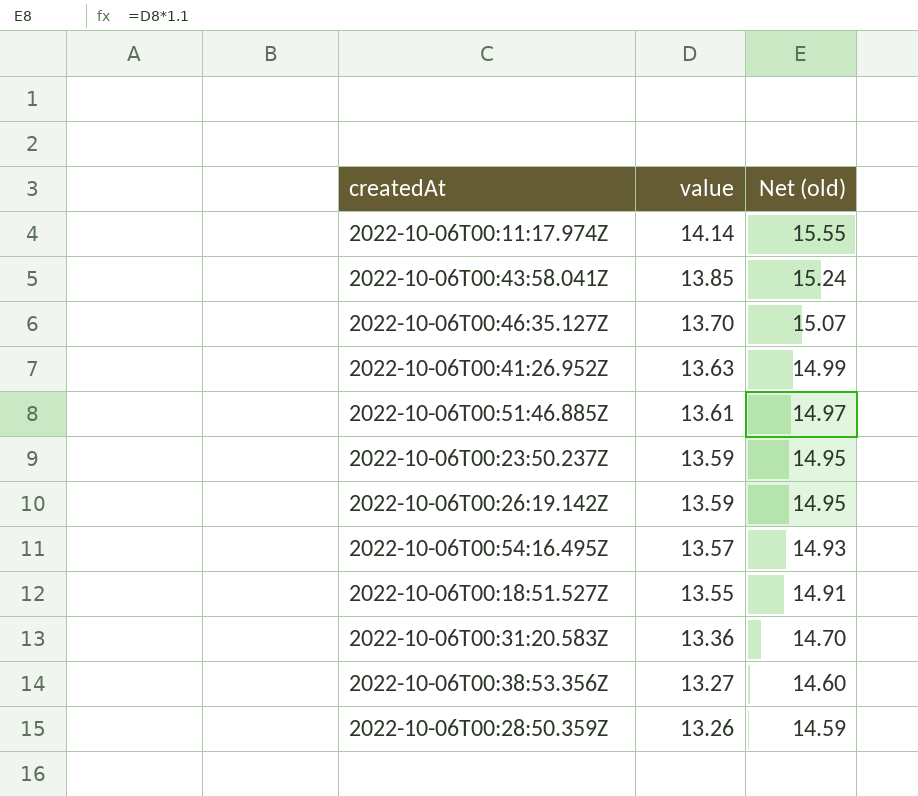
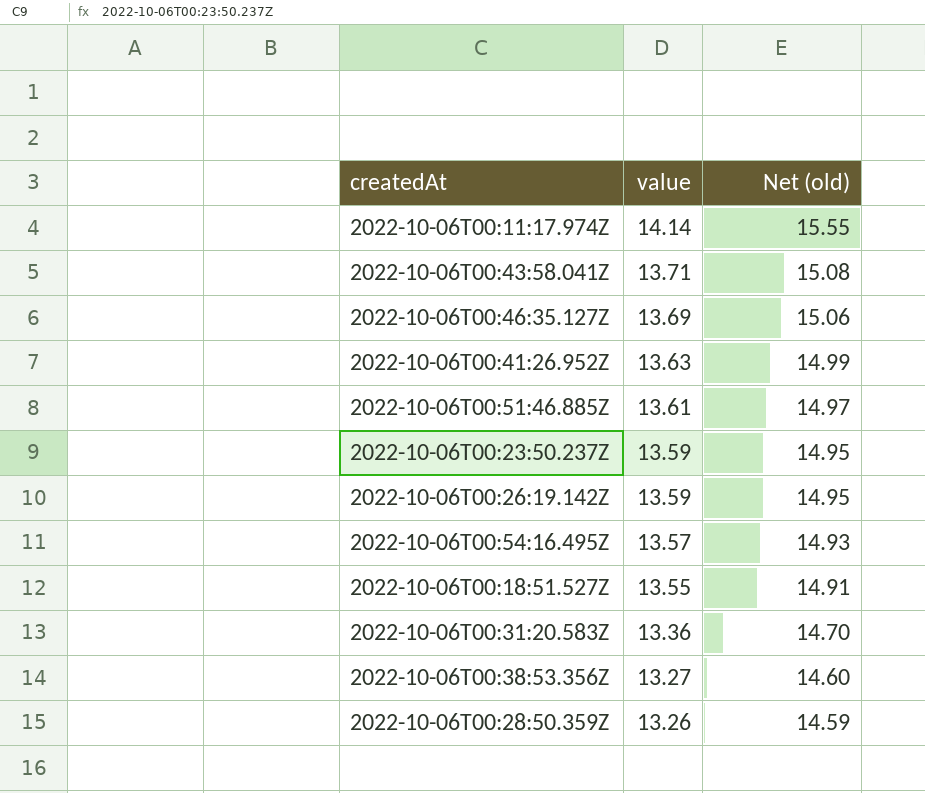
2022-10-06T00:43:58.041Z | value: 13.85 -> 13.71
2022-10-06T00:43:58.041Z | Net (old): 15.24 -> 15.08
2022-10-06T00:46:35.127Z | value: 13.70 -> 13.69
2022-10-06T00:46:35.127Z | Net (old): 15.07 -> 15.06

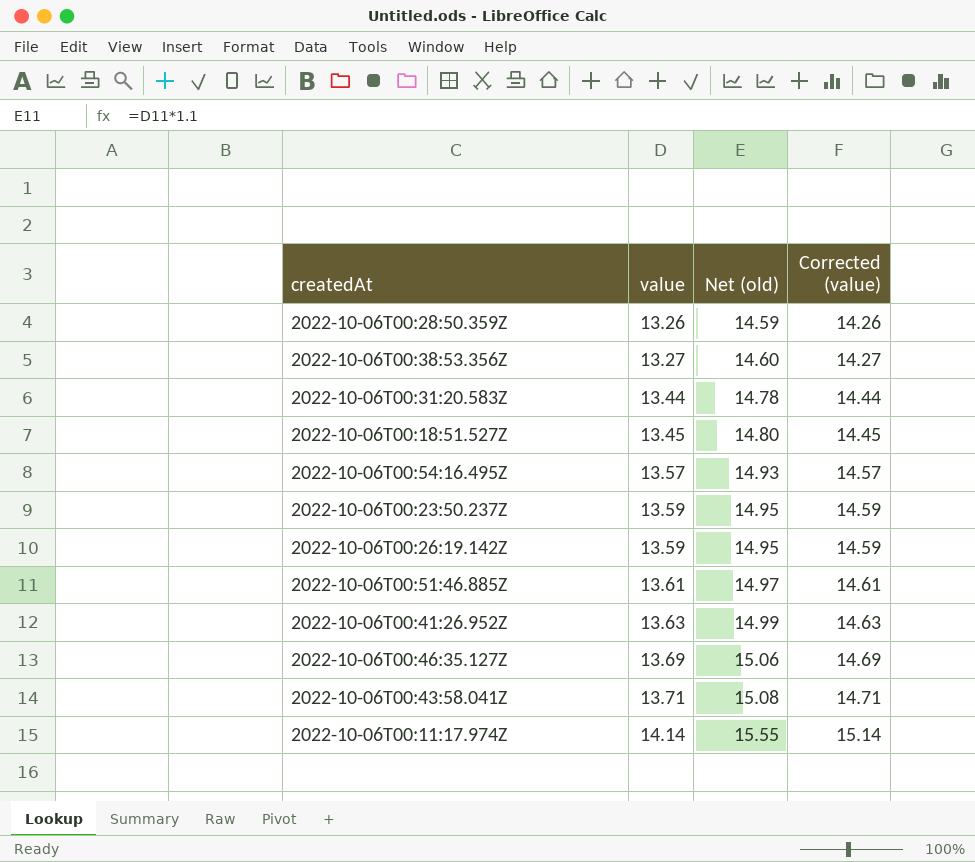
row order: value descending -> value ascending
column Corrected (value) | formula: none -> [value] + 1
2022-10-06T00:31:20.583Z | value: 13.36 -> 13.44
2022-10-06T00:31:20.583Z | Net (old): 14.70 -> 14.78
2022-10-06T00:18:51.527Z | value: 13.55 -> 13.45
2022-10-06T00:18:51.527Z | Net (old): 14.91 -> 14.80

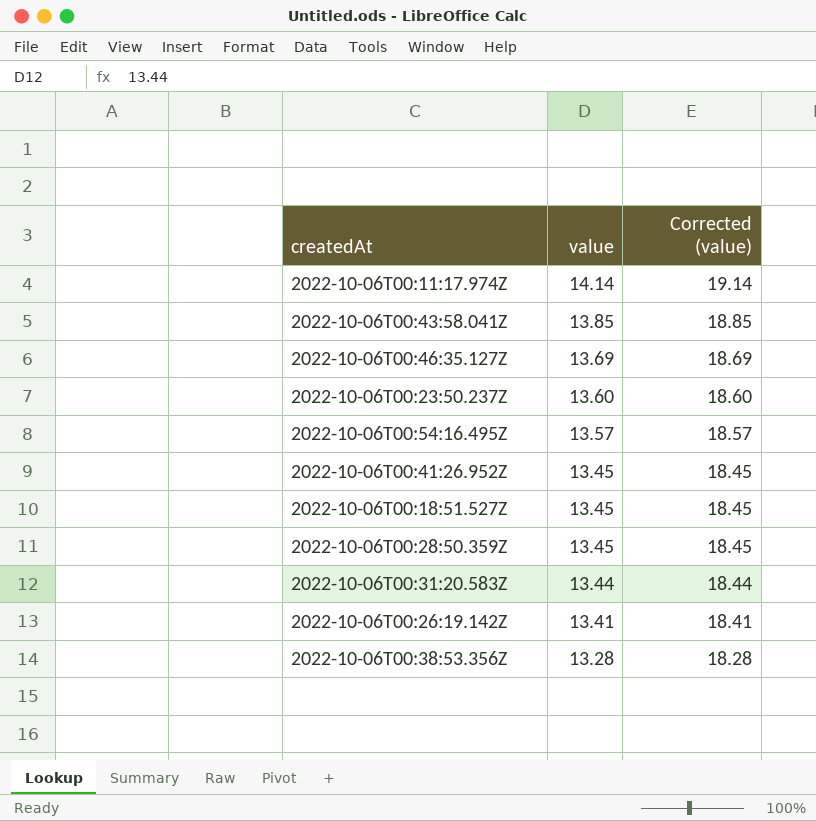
row order: value ascending -> value descending
column Net (old) | formula: [value] * 1.1 -> none
column Corrected (value) | formula: [value] + 1 -> [value] + 5
row 2022-10-06T00:51:46.885Z: 13.61 | 14.97 | 14.61 -> none
2022-10-06T00:43:58.041Z | value: 13.71 -> 13.85
2022-10-06T00:23:50.237Z | value: 13.59 -> 13.60
2022-10-06T00:41:26.952Z | value: 13.63 -> 13.45
2022-10-06T00:28:50.359Z | value: 13.26 -> 13.45
2022-10-06T00:26:19.142Z | value: 13.59 -> 13.41
2022-10-06T00:38:53.356Z | value: 13.27 -> 13.28

